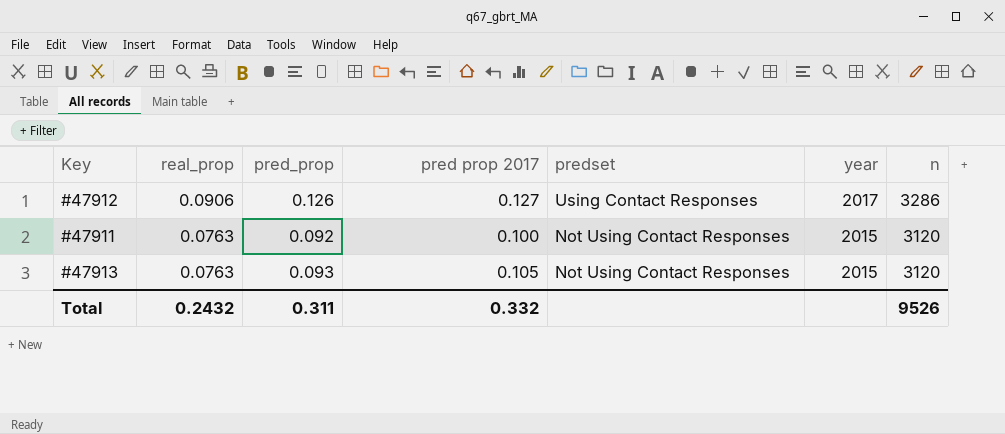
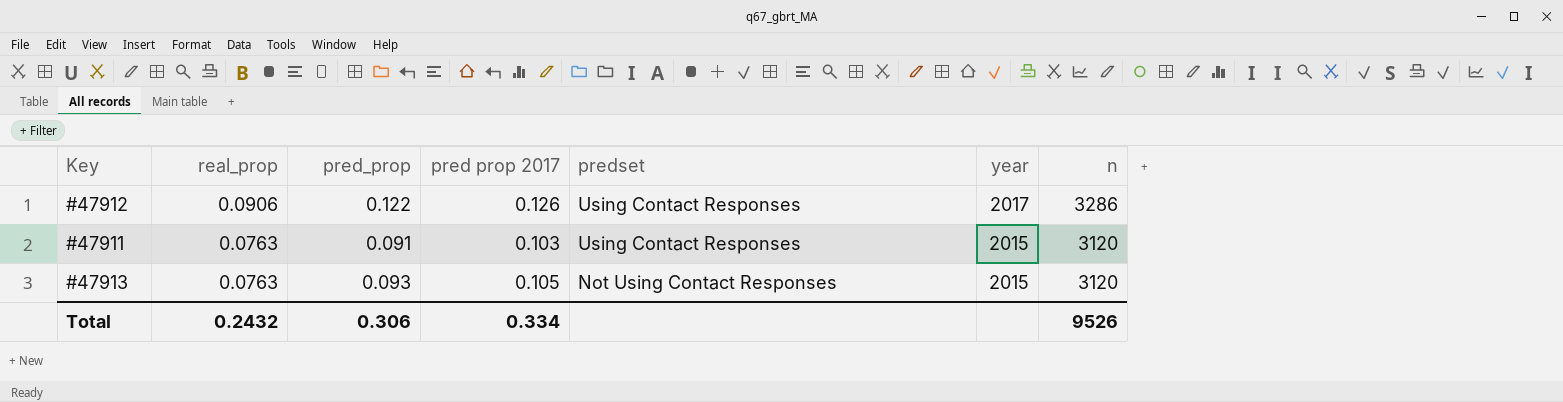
#47912 | pred_prop: 0.126 -> 0.122
#47912 | pred prop 2017: 0.127 -> 0.126
#47911 | pred_prop: 0.092 -> 0.091
#47911 | pred prop 2017: 0.100 -> 0.103
#47911 | predset: Not Using Contact Responses -> Using Contact Responses
Total | pred_prop: 0.311 -> 0.306
Total | pred prop 2017: 0.332 -> 0.334

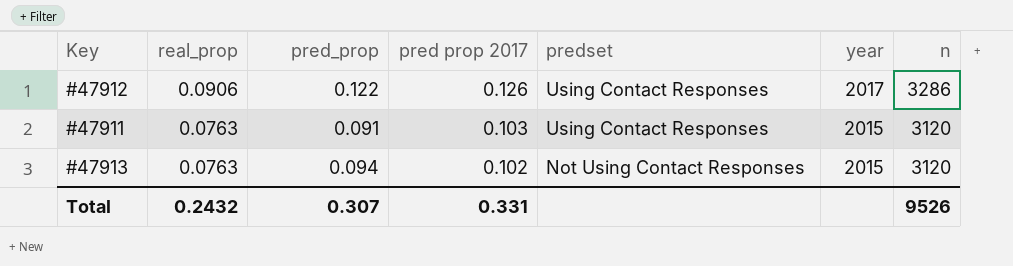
#47913 | pred_prop: 0.093 -> 0.094
#47913 | pred prop 2017: 0.105 -> 0.102
Total | pred_prop: 0.306 -> 0.307
Total | pred prop 2017: 0.334 -> 0.331

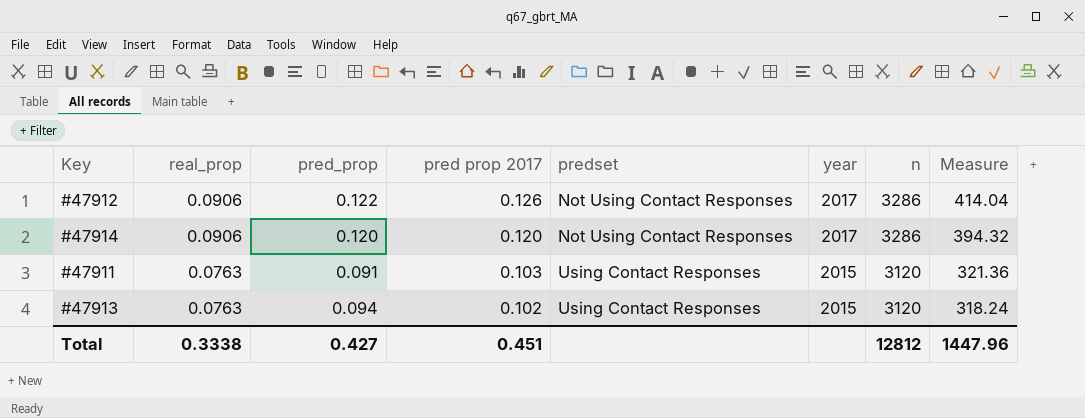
column Measure | formula: none -> [pred prop 2017] * [n]
#47912 | predset: Using Contact Responses -> Not Using Contact Responses
row #47914: none -> 0.0906 | 0.120 | 0.120 | Not Using Contact Responses | 2017 | 3286 | 394.32
#47913 | predset: Not Using Contact Responses -> Using Contact Responses
Total | real_prop: 0.2432 -> 0.3338
Total | pred_prop: 0.307 -> 0.427
Total | pred prop 2017: 0.331 -> 0.451
Total | n: 9526 -> 12812

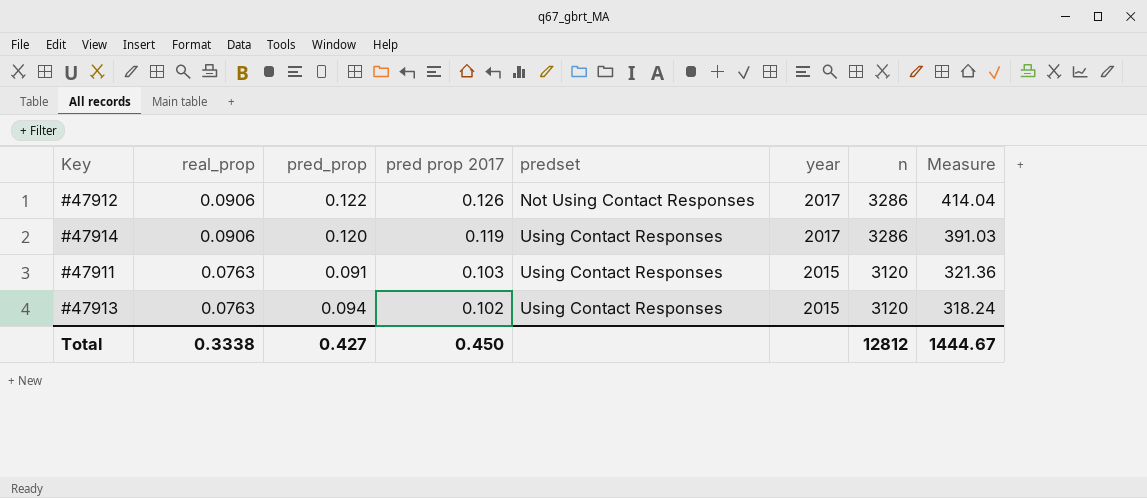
#47914 | pred prop 2017: 0.120 -> 0.119
#47914 | predset: Not Using Contact Responses -> Using Contact Responses
#47914 | Measure: 394.32 -> 391.03
Total | pred prop 2017: 0.451 -> 0.450
Total | Measure: 1447.96 -> 1444.67

